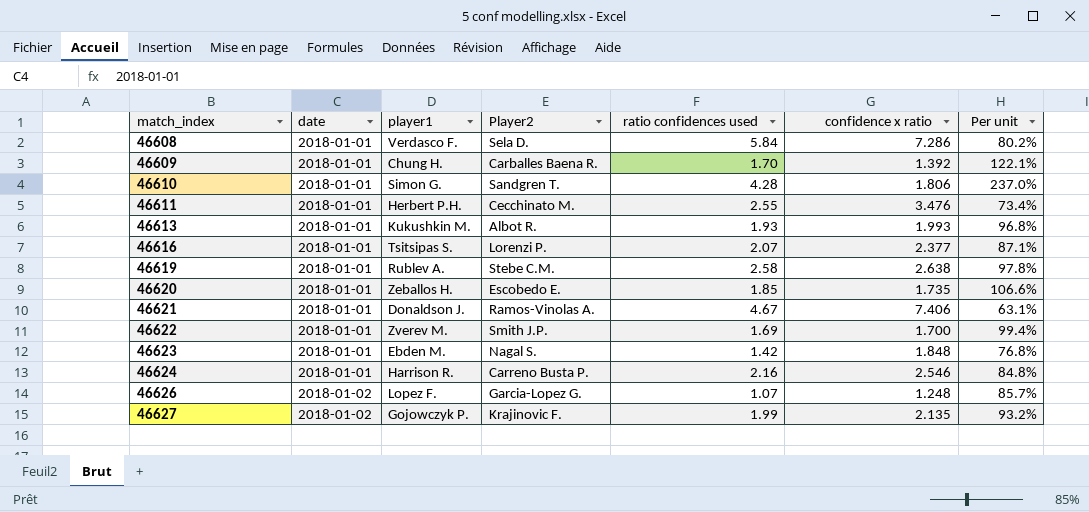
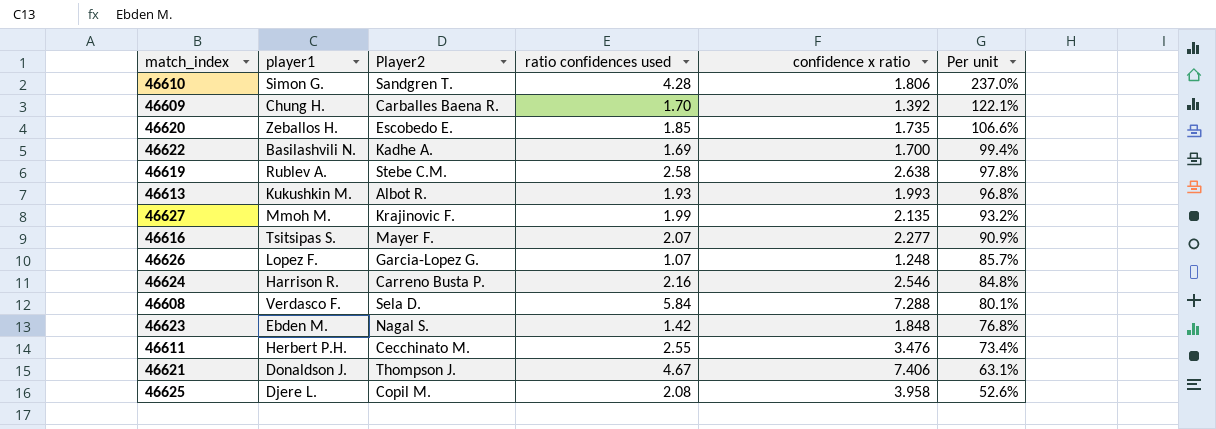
row order: match_index ascending -> Per unit descending
column date | position: 2 -> none
46622 | player1: Zverev M. -> Basilashvili N.
46622 | Player2: Smith J.P. -> Kadhe A.
46627 | player1: Gojowczyk P. -> Mmoh M.
46616 | Player2: Lorenzi P. -> Mayer F.
46616 | confidence x ratio: 2.377 -> 2.277
46616 | Per unit: 87.1% -> 90.9%
46608 | confidence x ratio: 7.286 -> 7.288
46608 | Per unit: 80.2% -> 80.1%
46621 | Player2: Ramos-Vinolas A. -> Thompson J.
row 46625: none -> Djere L. | Copil M. | 2.08 | 3.958 | 52.6%

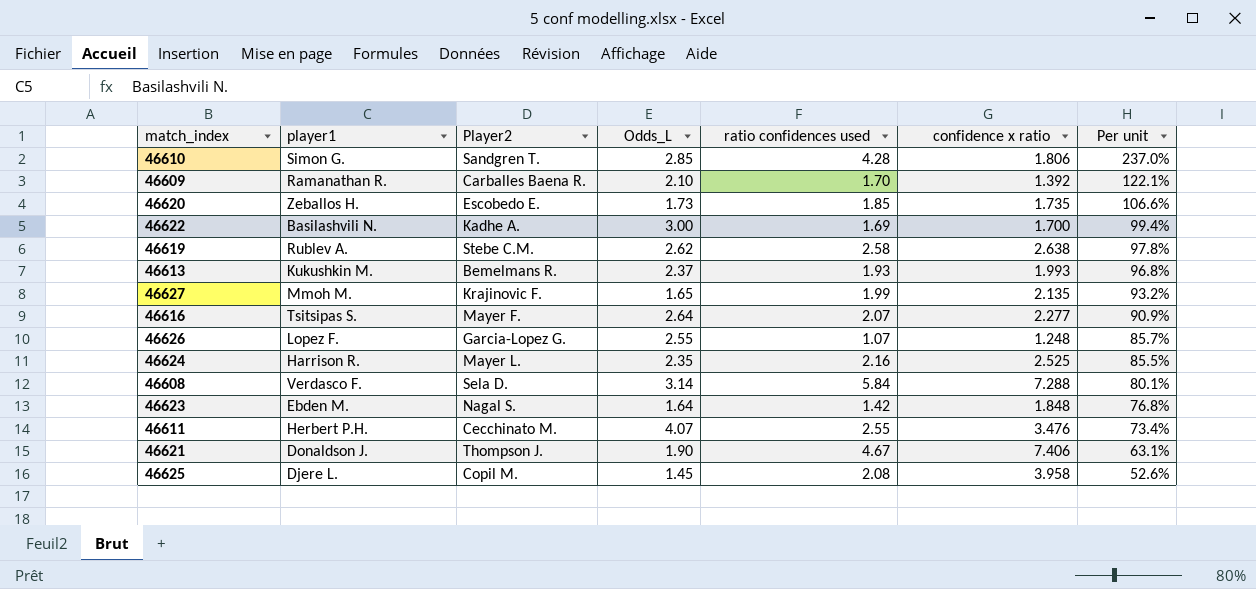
column Odds_L | position: none -> 4
46609 | player1: Chung H. -> Ramanathan R.
46613 | Player2: Albot R. -> Bemelmans R.
46624 | Player2: Carreno Busta P. -> Mayer L.
46624 | confidence x ratio: 2.546 -> 2.525
46624 | Per unit: 84.8% -> 85.5%

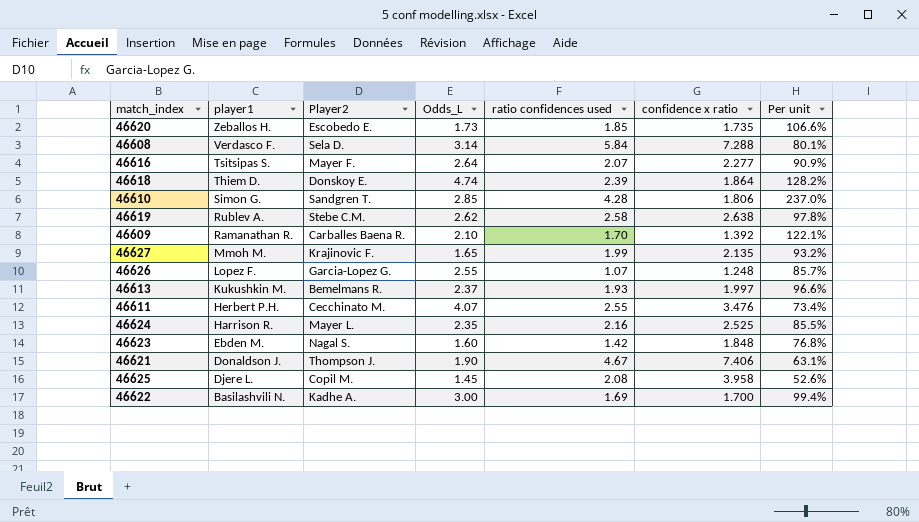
row order: Per unit descending -> player1 descending
row 46618: none -> Thiem D. | Donskoy E. | 4.74 | 2.39 | 1.864 | 128.2%
46613 | confidence x ratio: 1.993 -> 1.997
46613 | Per unit: 96.8% -> 96.6%
46623 | Odds_L: 1.64 -> 1.60

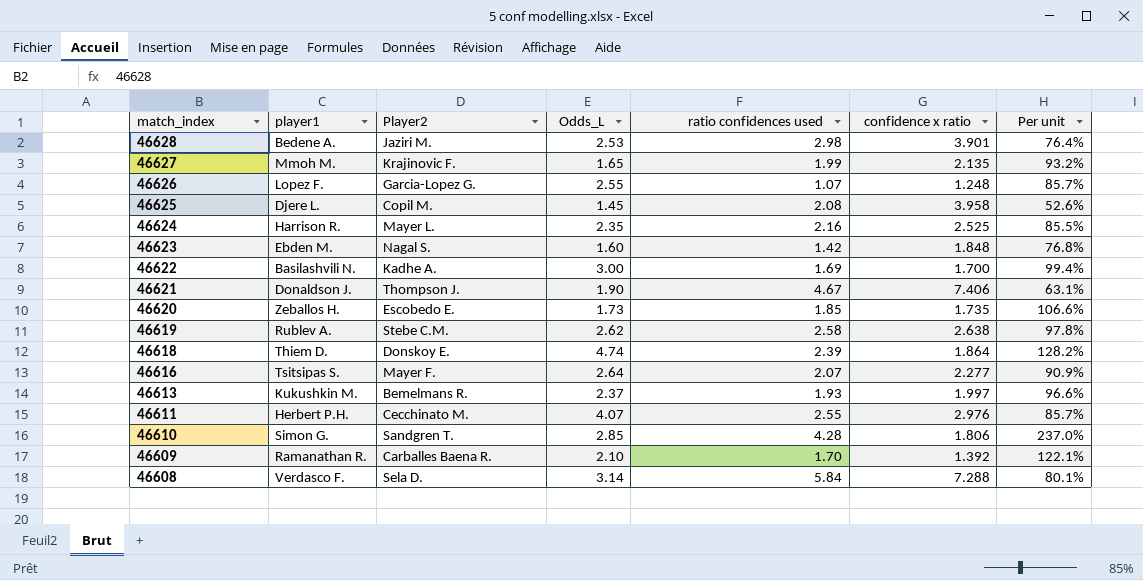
row order: player1 descending -> match_index descending
row 46628: none -> Bedene A. | Jaziri M. | 2.53 | 2.98 | 3.901 | 76.4%
46611 | confidence x ratio: 3.476 -> 2.976
46611 | Per unit: 73.4% -> 85.7%

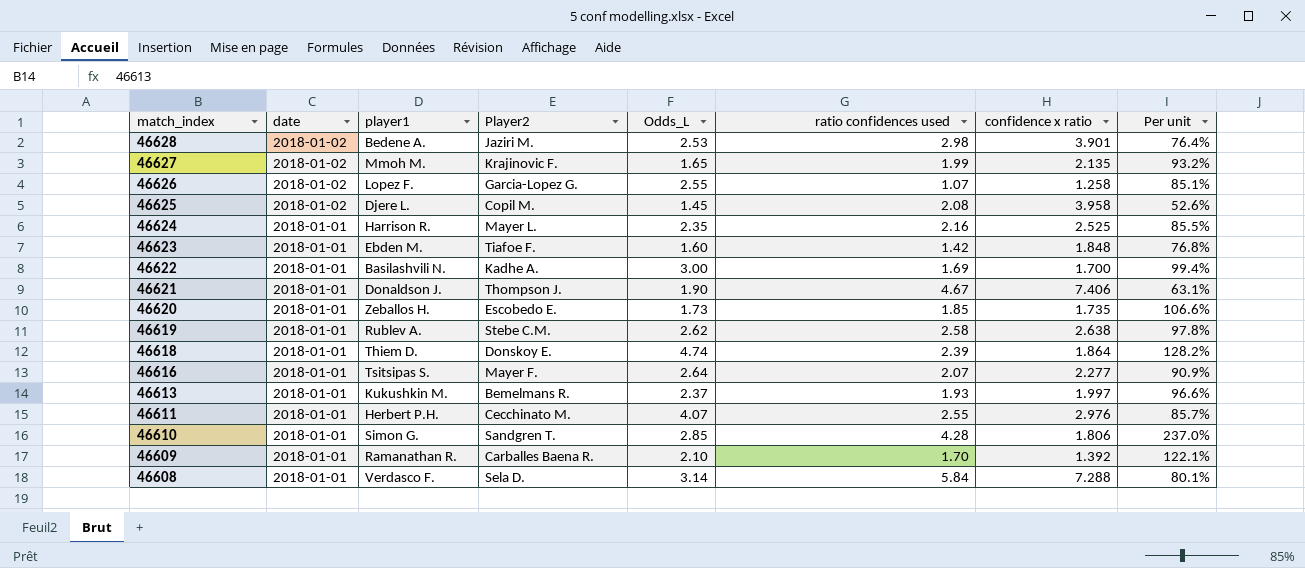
column date | position: none -> 2
46626 | confidence x ratio: 1.248 -> 1.258
46626 | Per unit: 85.7% -> 85.1%
46623 | Player2: Nagal S. -> Tiafoe F.

